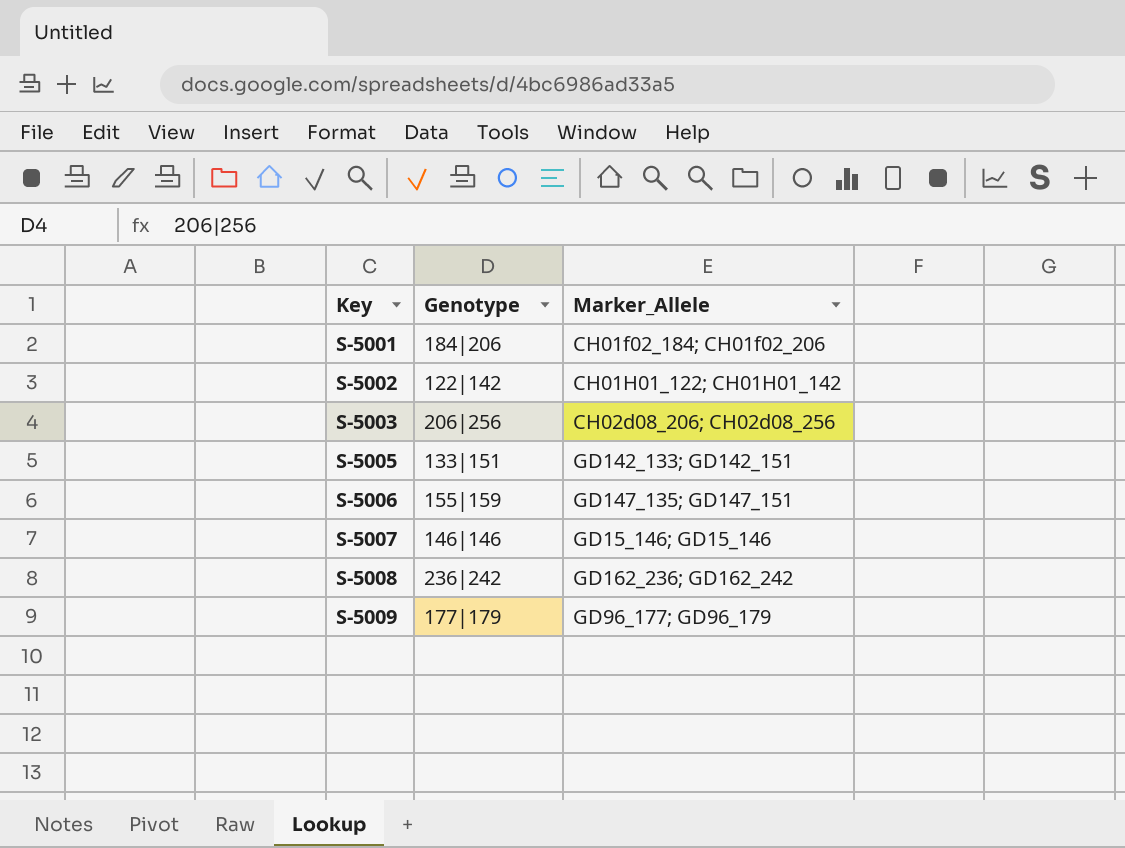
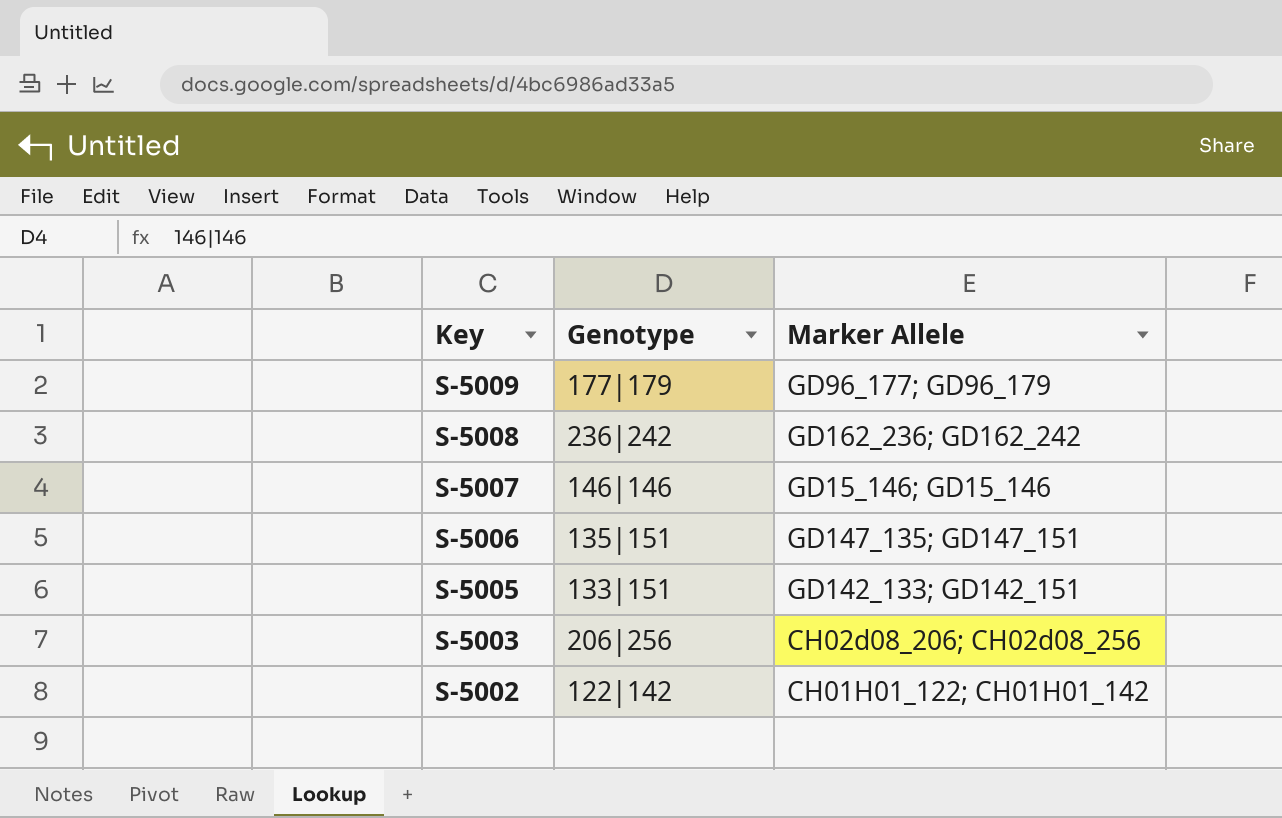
row order: Key ascending -> Key descending
column name: Marker_Allele -> Marker Allele
row S-5001: 184|206 | CH01f02_184; CH01f02_206 -> none
S-5006 | Genotype: 155|159 -> 135|151

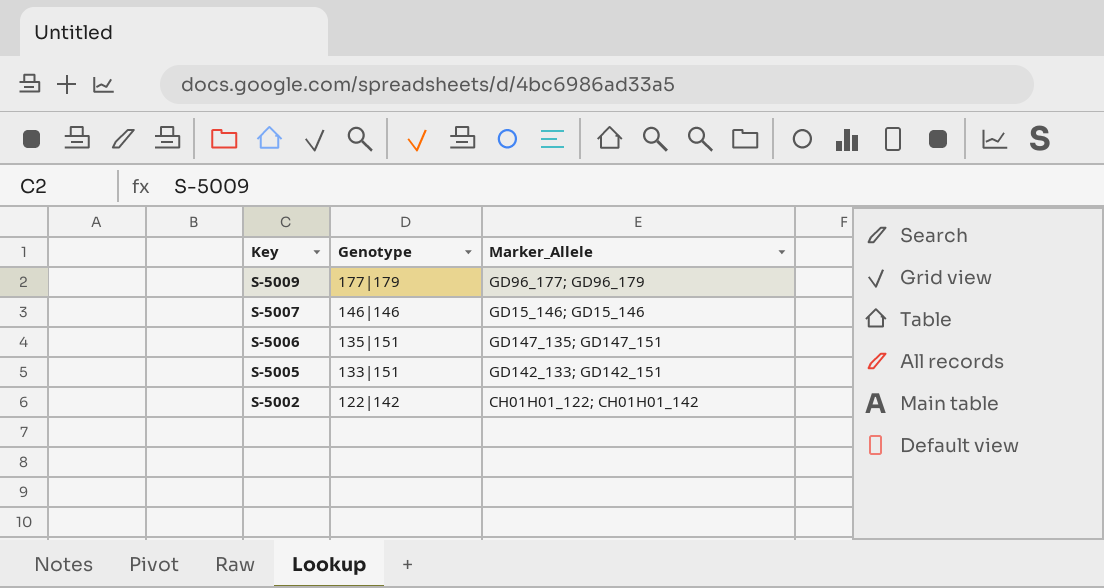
column name: Marker Allele -> Marker_Allele
row S-5008: 236|242 | GD162_236; GD162_242 -> none
row S-5003: 206|256 | CH02d08_206; CH02d08_256 -> none

